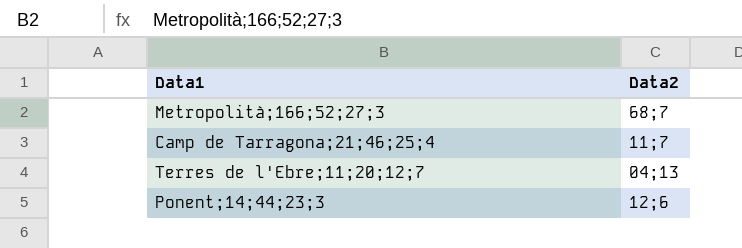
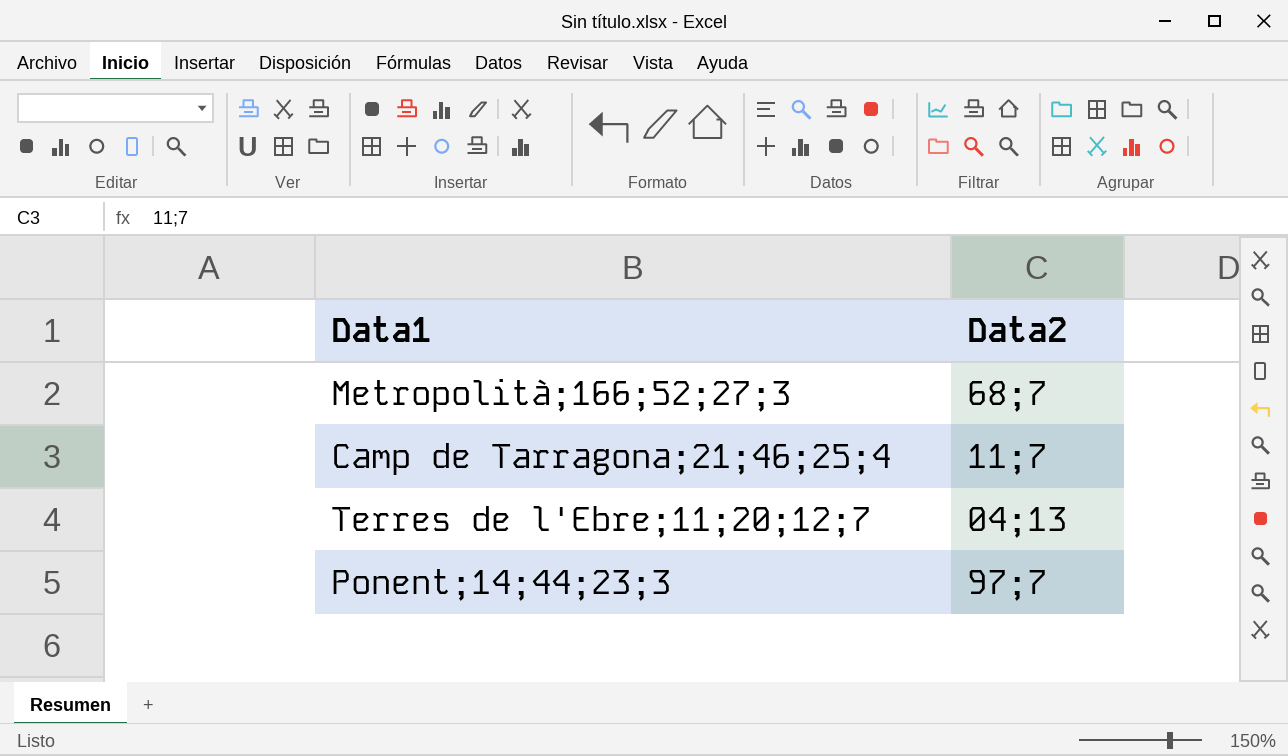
Ponent;14;44;23;3 | Data2: 12;6 -> 97;7

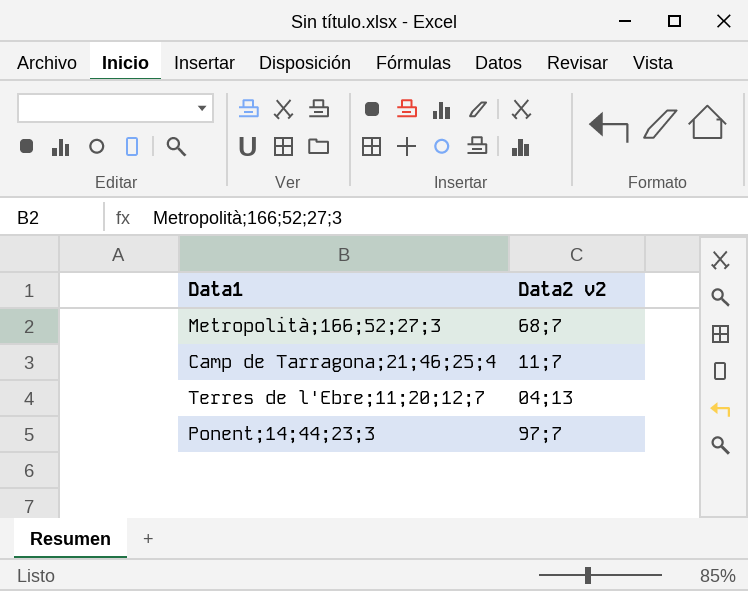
column name: Data2 -> Data2 v2

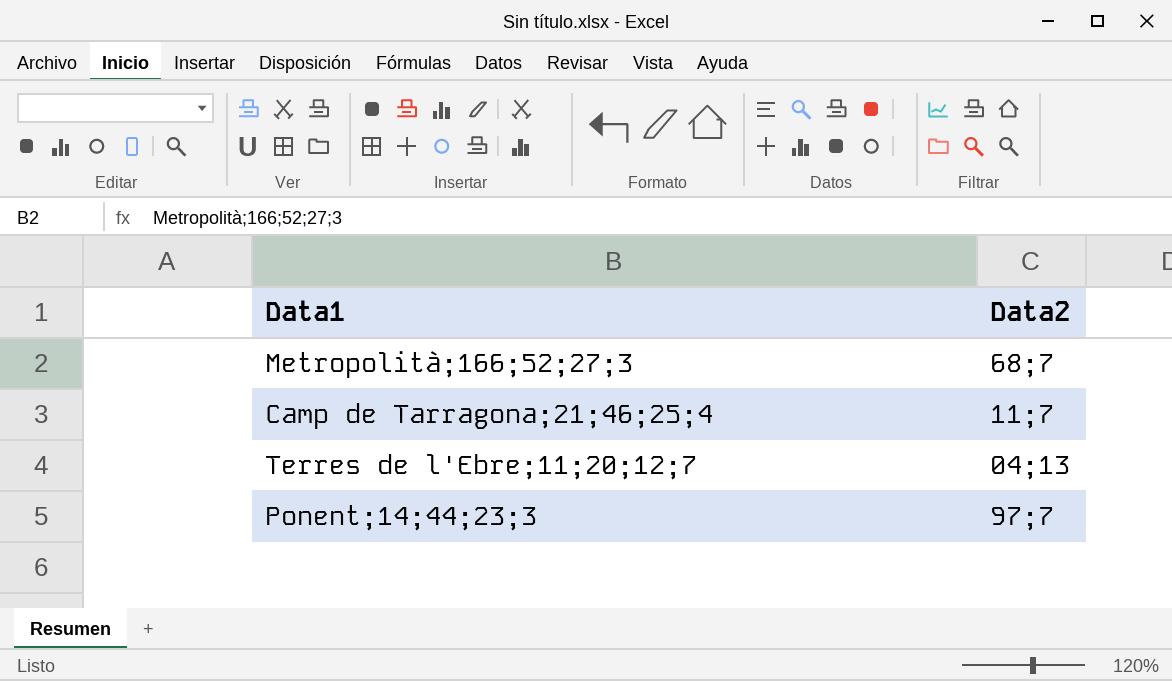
column name: Data2 v2 -> Data2

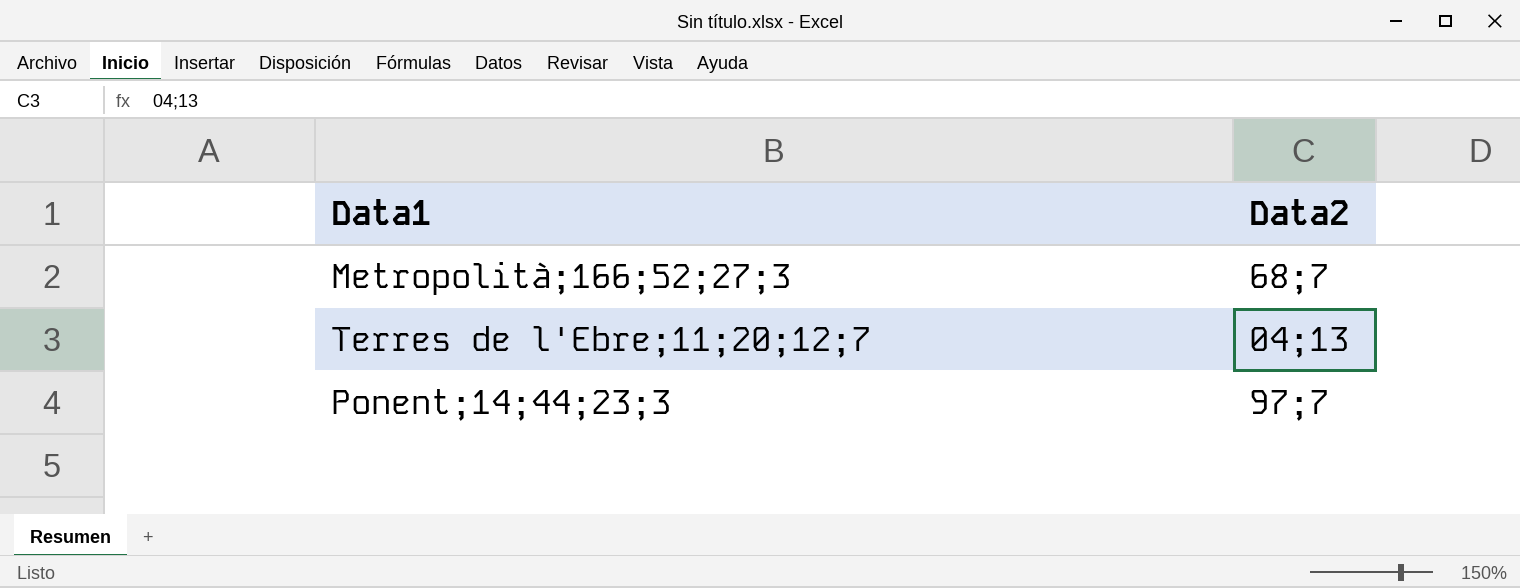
row Camp de Tarragona;21;46;25;4: 11;7 -> none

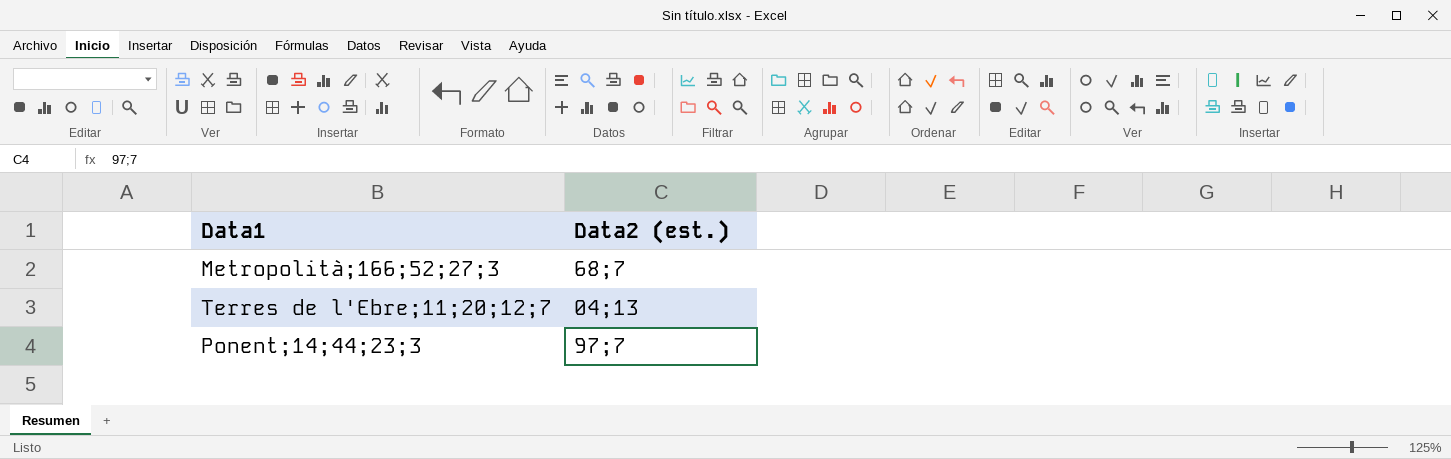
column name: Data2 -> Data2 (est.)

